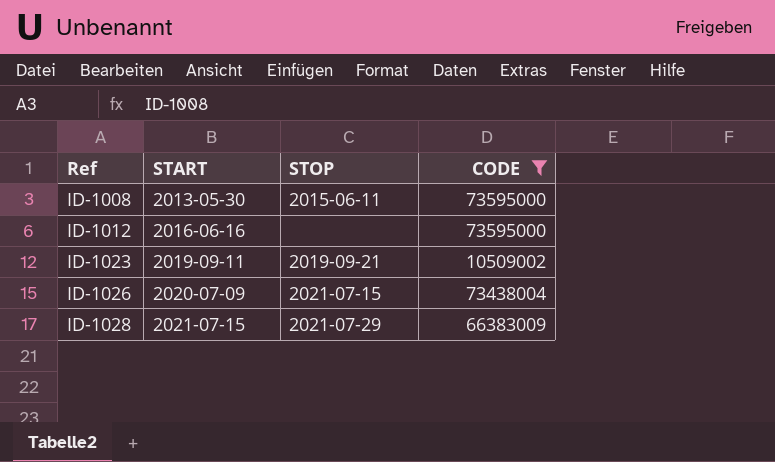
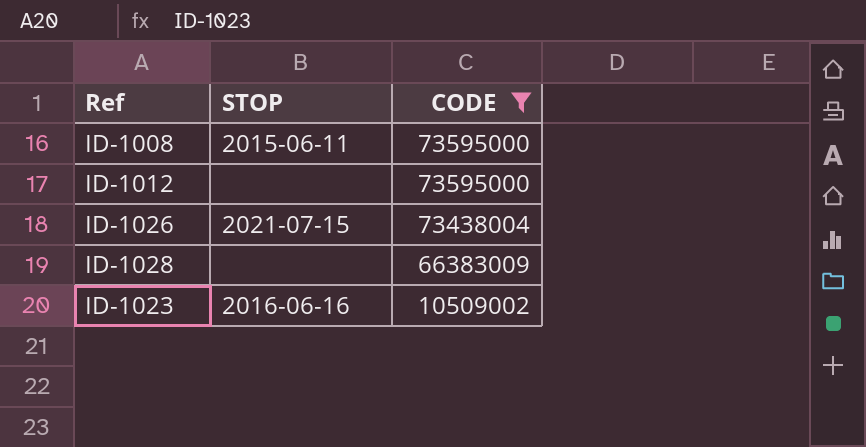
row order: Ref ascending -> CODE descending
column START | position: 2 -> none
ID-1028 | STOP: 2021-07-29 -> none
ID-1023 | STOP: 2019-09-21 -> 2016-06-16

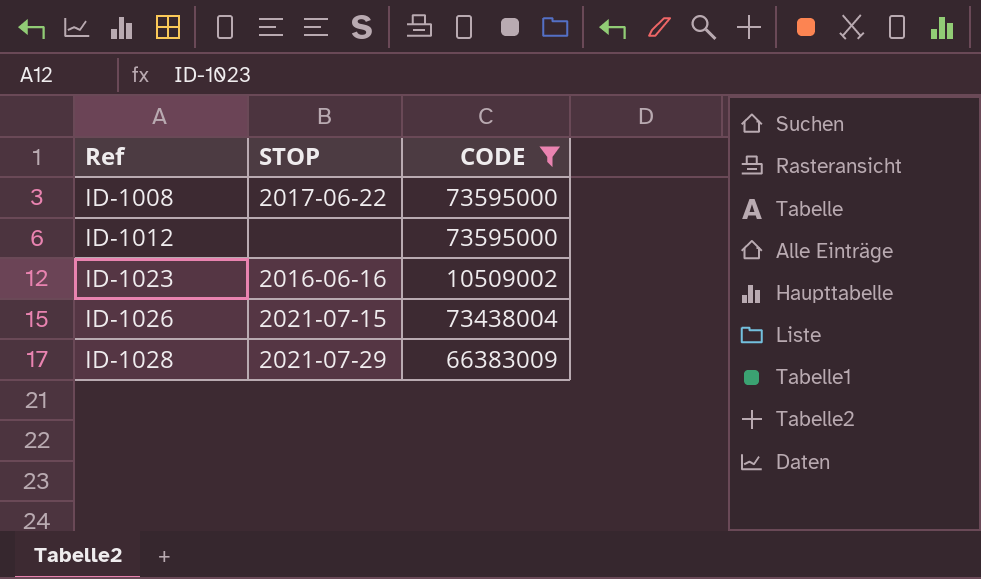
row order: CODE descending -> Ref ascending
ID-1008 | STOP: 2015-06-11 -> 2017-06-22
ID-1028 | STOP: none -> 2021-07-29

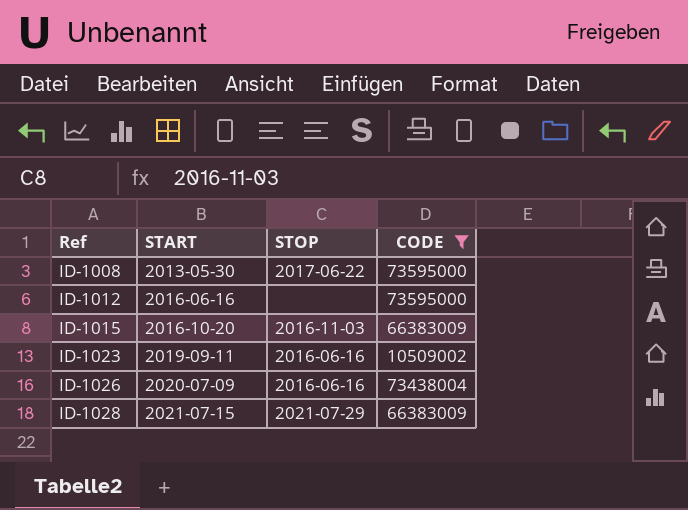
column START | position: none -> 2
row ID-1015: none -> 2016-10-20 | 2016-11-03 | 66383009
ID-1026 | STOP: 2021-07-15 -> 2016-06-16

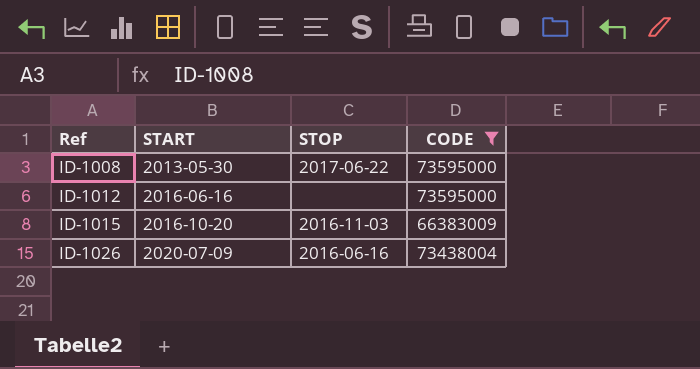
row ID-1023: 2019-09-11 | 2016-06-16 | 10509002 -> none
row ID-1028: 2021-07-15 | 2021-07-29 | 66383009 -> none

